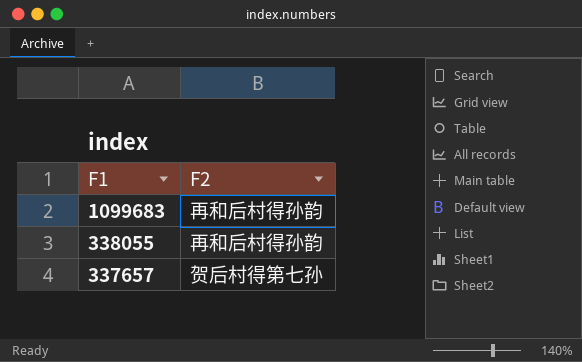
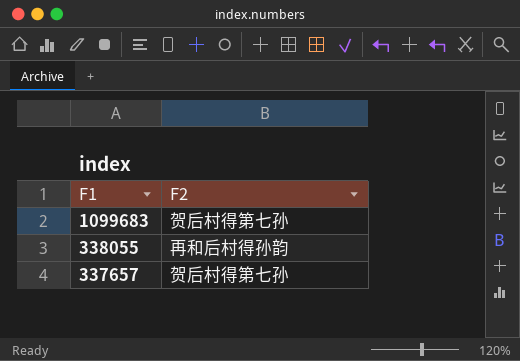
1099683 | F2: 再和后村得孙韵 -> 贺后村得第七孙

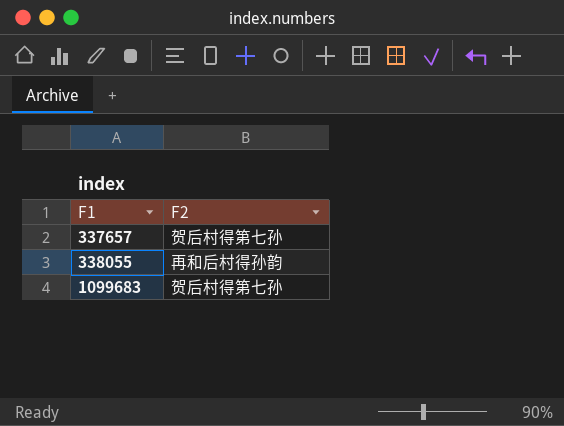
row order: F1 descending -> F1 ascending

